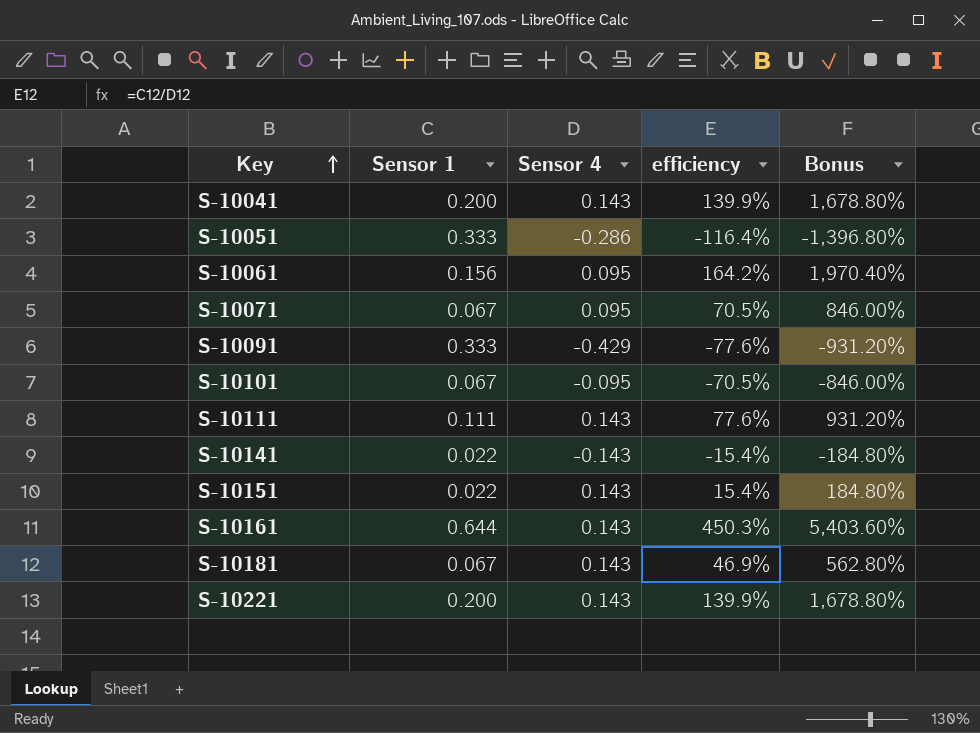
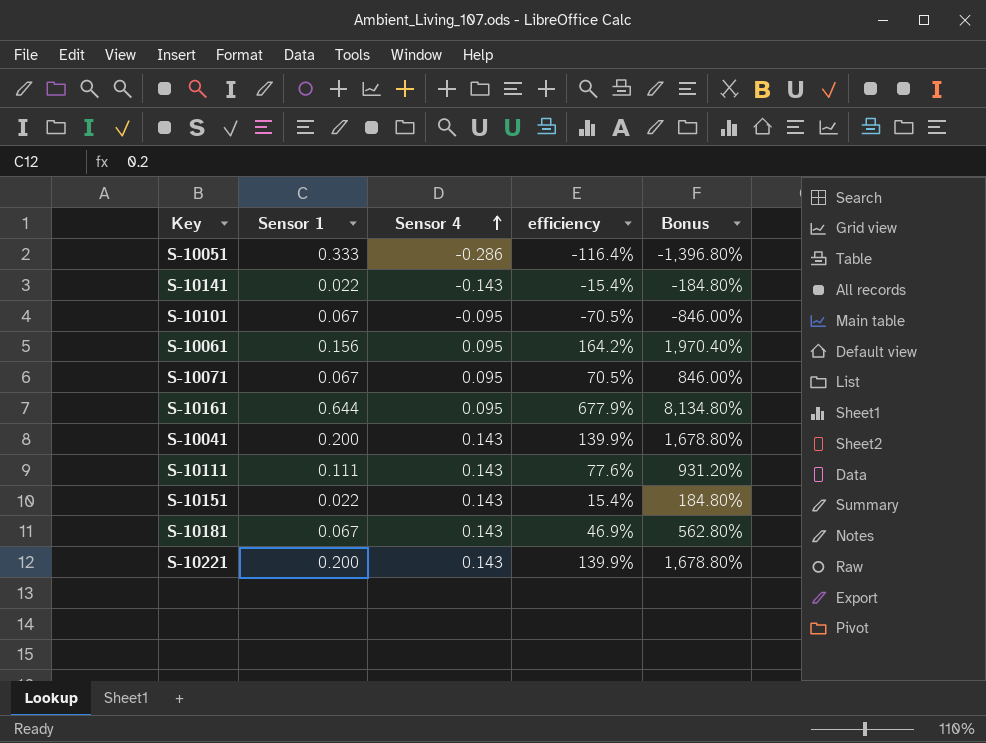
row order: Key ascending -> Sensor 4 ascending
row S-10091: 0.333 | -0.429 | -77.6% | -931.20% -> none
S-10161 | Sensor 4: 0.143 -> 0.095
S-10161 | efficiency: 450.3% -> 677.9%
S-10161 | Bonus: 5,403.60% -> 8,134.80%

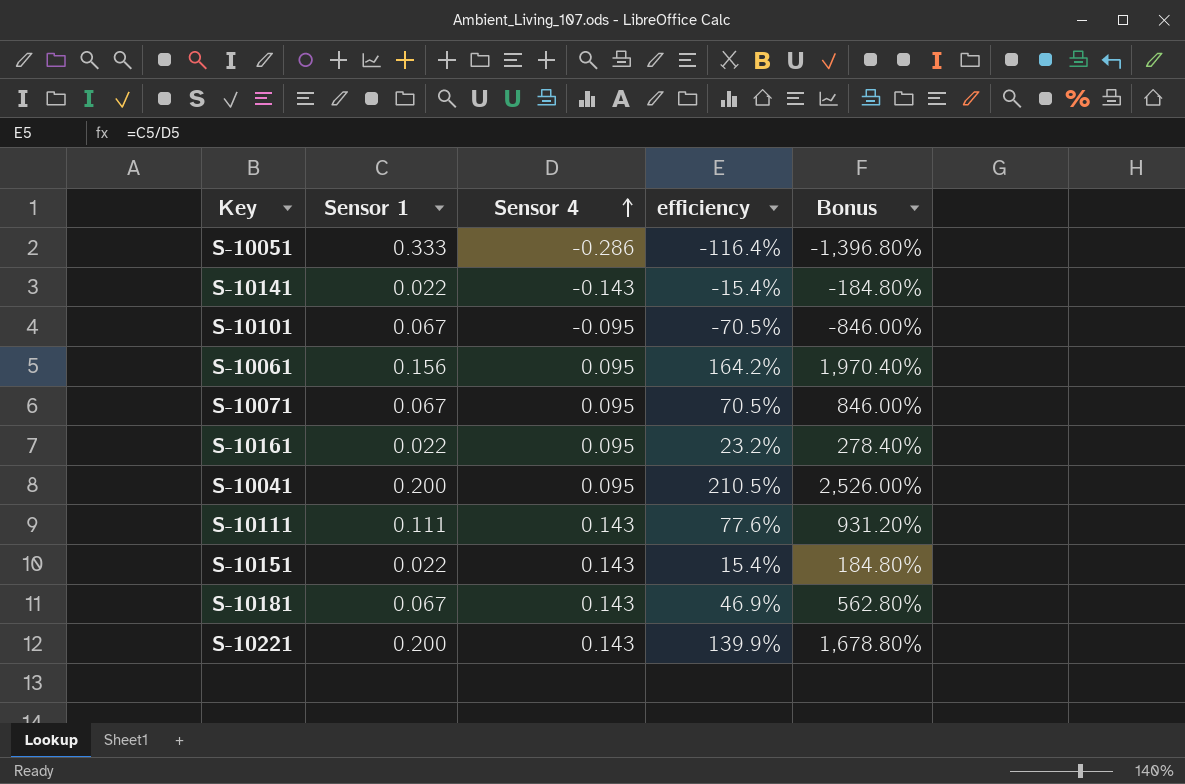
S-10161 | Sensor 1: 0.644 -> 0.022
S-10161 | efficiency: 677.9% -> 23.2%
S-10161 | Bonus: 8,134.80% -> 278.40%
S-10041 | Sensor 4: 0.143 -> 0.095
S-10041 | efficiency: 139.9% -> 210.5%
S-10041 | Bonus: 1,678.80% -> 2,526.00%

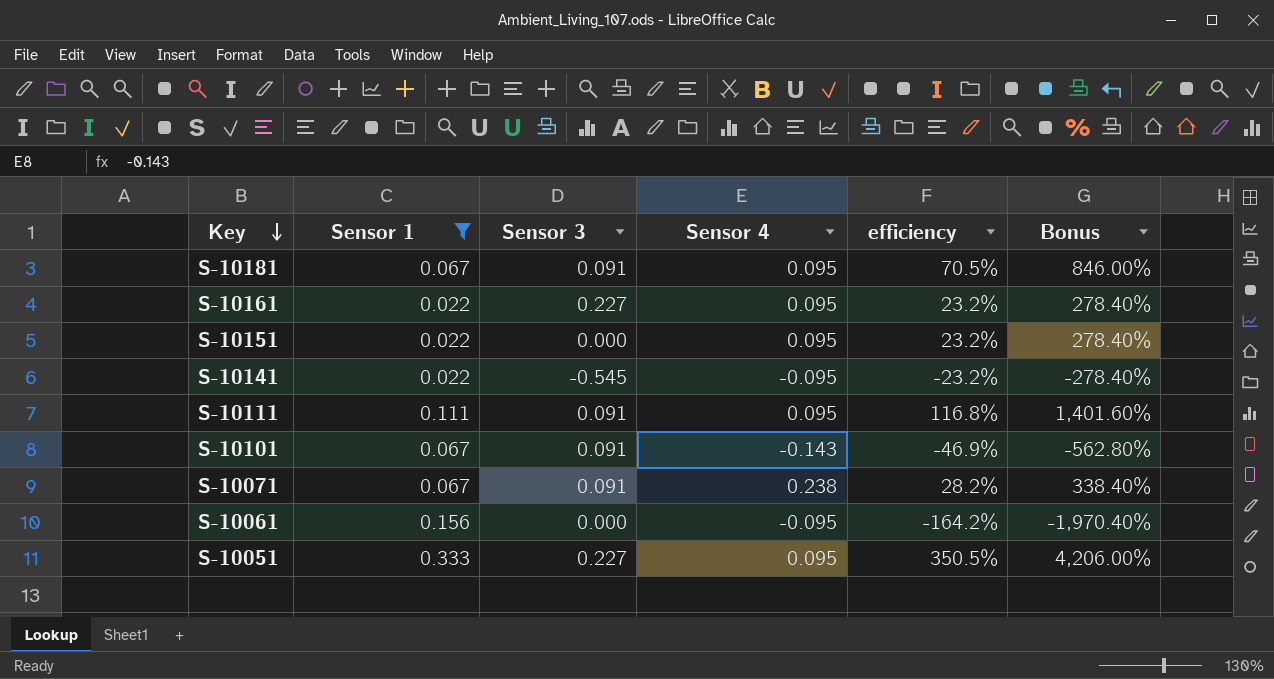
filter: none -> Sensor 1 != 0.200
row order: Sensor 4 ascending -> Key descending
column Sensor 3 | position: none -> 3
S-10181 | Sensor 4: 0.143 -> 0.095
S-10181 | efficiency: 46.9% -> 70.5%
S-10181 | Bonus: 562.80% -> 846.00%
S-10151 | Sensor 4: 0.143 -> 0.095
S-10151 | efficiency: 15.4% -> 23.2%
S-10151 | Bonus: 184.80% -> 278.40%
S-10141 | Sensor 4: -0.143 -> -0.095
S-10141 | efficiency: -15.4% -> -23.2%
S-10141 | Bonus: -184.80% -> -278.40%
S-10111 | Sensor 4: 0.143 -> 0.095
S-10111 | efficiency: 77.6% -> 116.8%
S-10111 | Bonus: 931.20% -> 1,401.60%
S-10101 | Sensor 4: -0.095 -> -0.143
S-10101 | efficiency: -70.5% -> -46.9%
S-10101 | Bonus: -846.00% -> -562.80%
S-10071 | Sensor 4: 0.095 -> 0.238
S-10071 | efficiency: 70.5% -> 28.2%
S-10071 | Bonus: 846.00% -> 338.40%
S-10061 | Sensor 4: 0.095 -> -0.095
S-10061 | efficiency: 164.2% -> -164.2%
S-10061 | Bonus: 1,970.40% -> -1,970.40%
S-10051 | Sensor 4: -0.286 -> 0.095
S-10051 | efficiency: -116.4% -> 350.5%
S-10051 | Bonus: -1,396.80% -> 4,206.00%

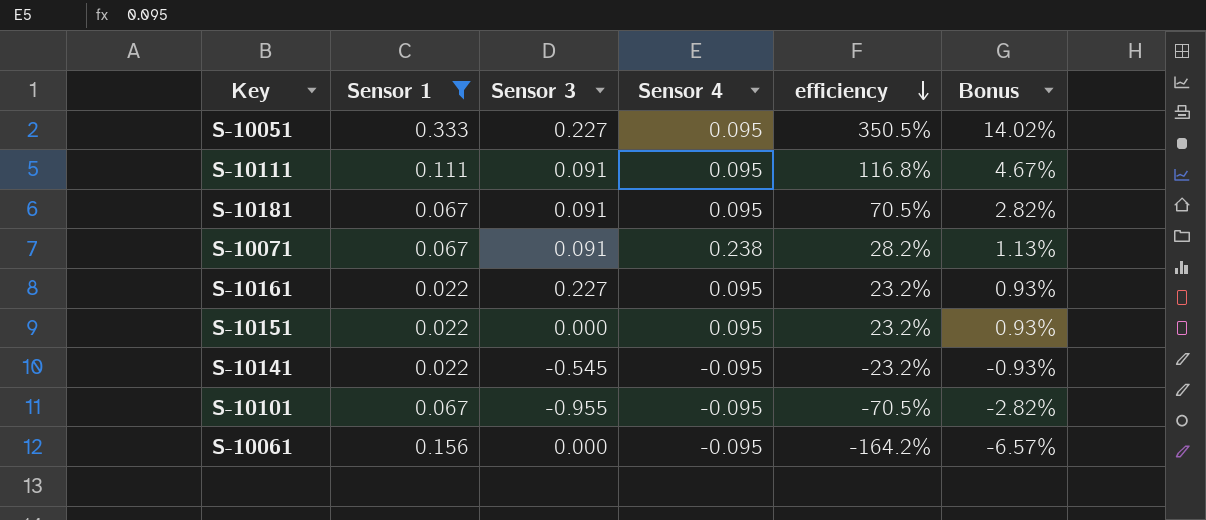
row order: Key descending -> efficiency descending
column Bonus | formula: [efficiency] * 12 -> [efficiency] * 0.04
S-10101 | Sensor 3: 0.091 -> -0.955
S-10101 | Sensor 4: -0.143 -> -0.095
S-10101 | efficiency: -46.9% -> -70.5%

